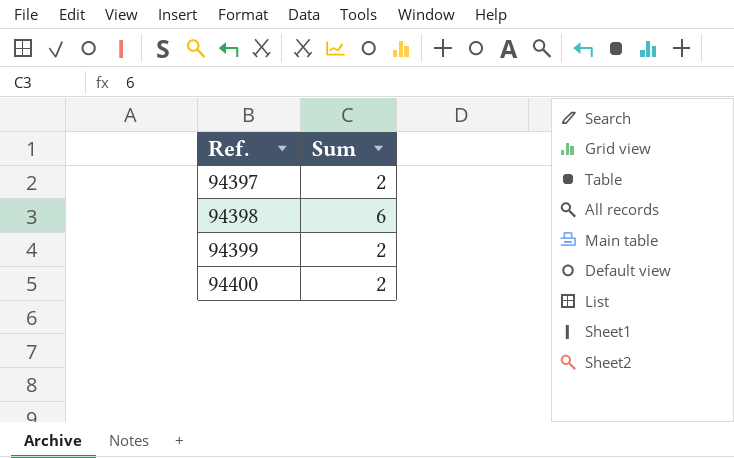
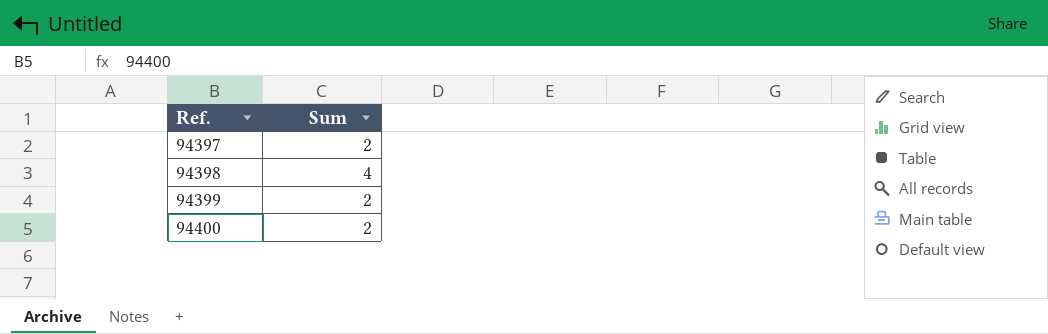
94398 | Sum: 6 -> 4

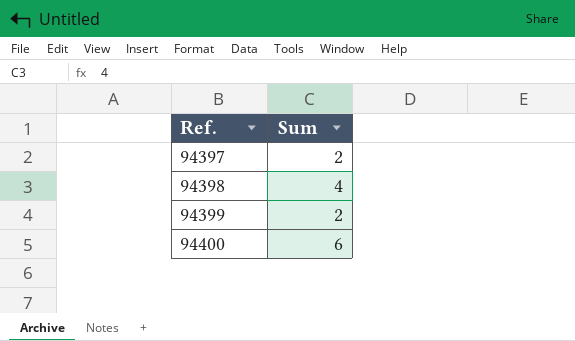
94400 | Sum: 2 -> 6

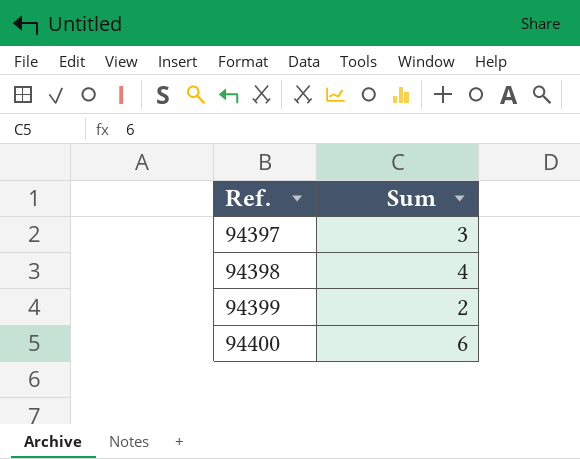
94397 | Sum: 2 -> 3

